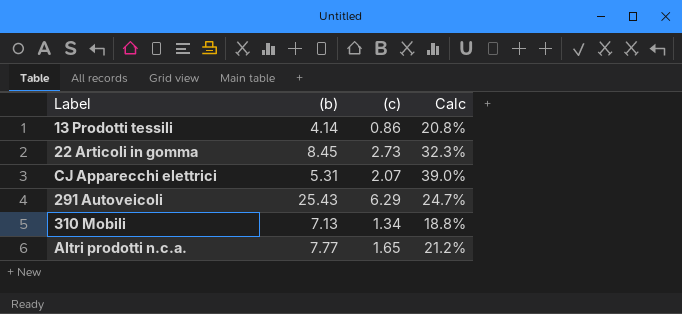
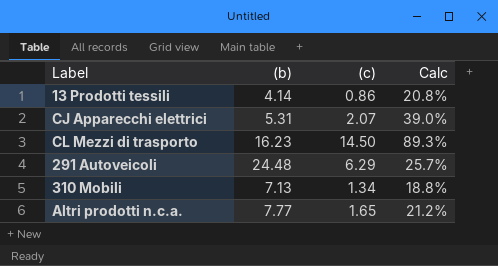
row 22 Articoli in gomma: 8.45 | 2.73 | 32.3% -> none
row CL Mezzi di trasporto: none -> 16.23 | 14.50 | 89.3%
291 Autoveicoli | (b): 25.43 -> 24.48
291 Autoveicoli | Calc: 24.7% -> 25.7%

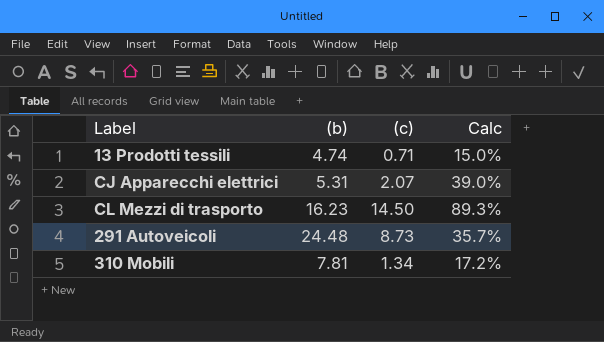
row Altri prodotti n.c.a.: 7.77 | 1.65 | 21.2% -> none
13 Prodotti tessili | (b): 4.14 -> 4.74
13 Prodotti tessili | (c): 0.86 -> 0.71
13 Prodotti tessili | Calc: 20.8% -> 15.0%
291 Autoveicoli | (c): 6.29 -> 8.73
291 Autoveicoli | Calc: 25.7% -> 35.7%
310 Mobili | (b): 7.13 -> 7.81
310 Mobili | Calc: 18.8% -> 17.2%

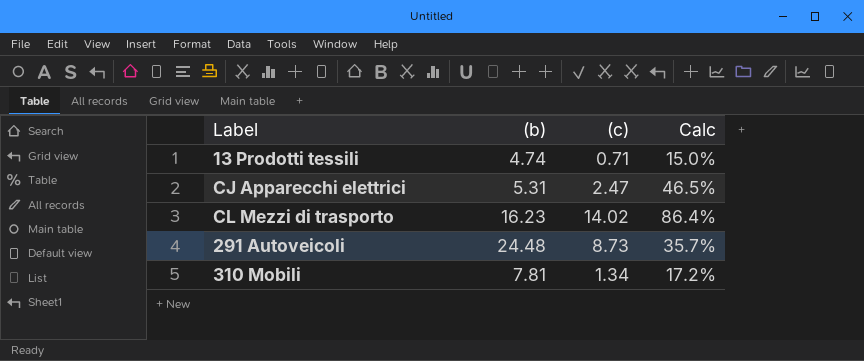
CJ Apparecchi elettrici | (c): 2.07 -> 2.47
CJ Apparecchi elettrici | Calc: 39.0% -> 46.5%
CL Mezzi di trasporto | (c): 14.50 -> 14.02
CL Mezzi di trasporto | Calc: 89.3% -> 86.4%

